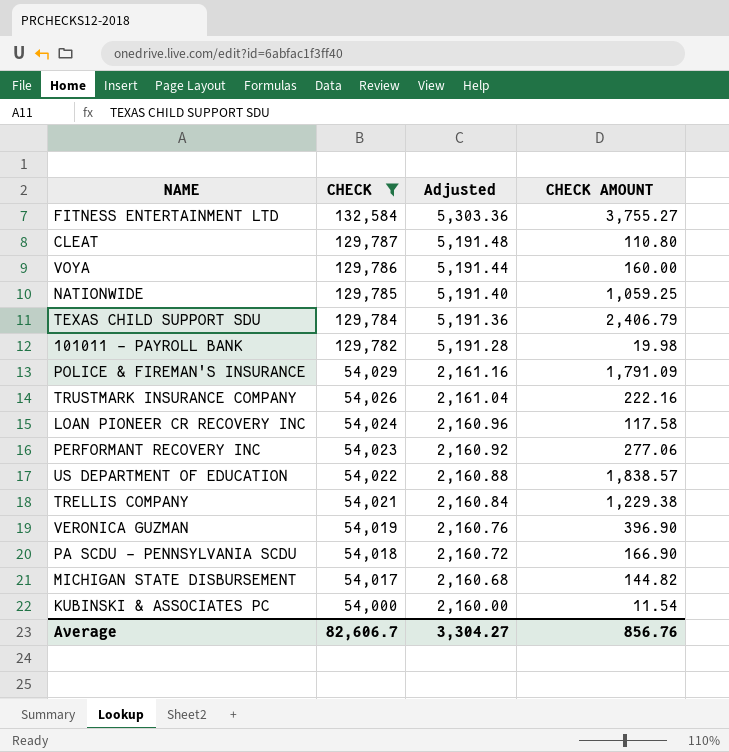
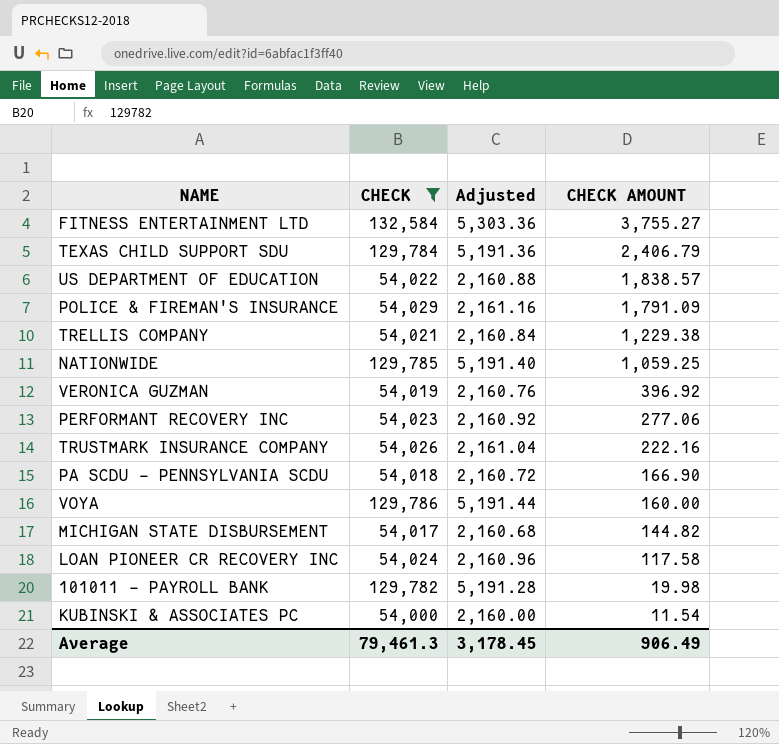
row order: CHECK descending -> CHECK AMOUNT descending
row CLEAT: 129,787 | 5,191.48 | 110.80 -> none
VERONICA GUZMAN | CHECK AMOUNT: 396.90 -> 396.92
Average | CHECK: 82,606.7 -> 79,461.3
Average | Adjusted: 3,304.27 -> 3,178.45
Average | CHECK AMOUNT: 856.76 -> 906.49

